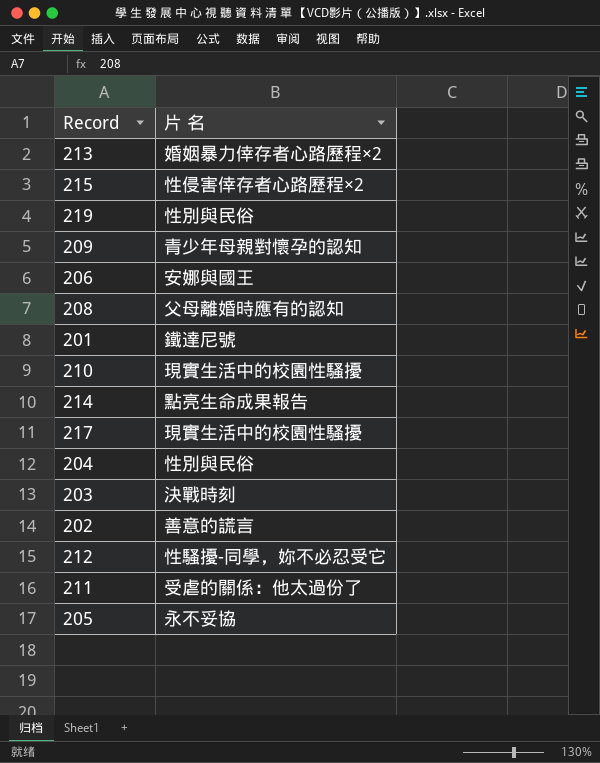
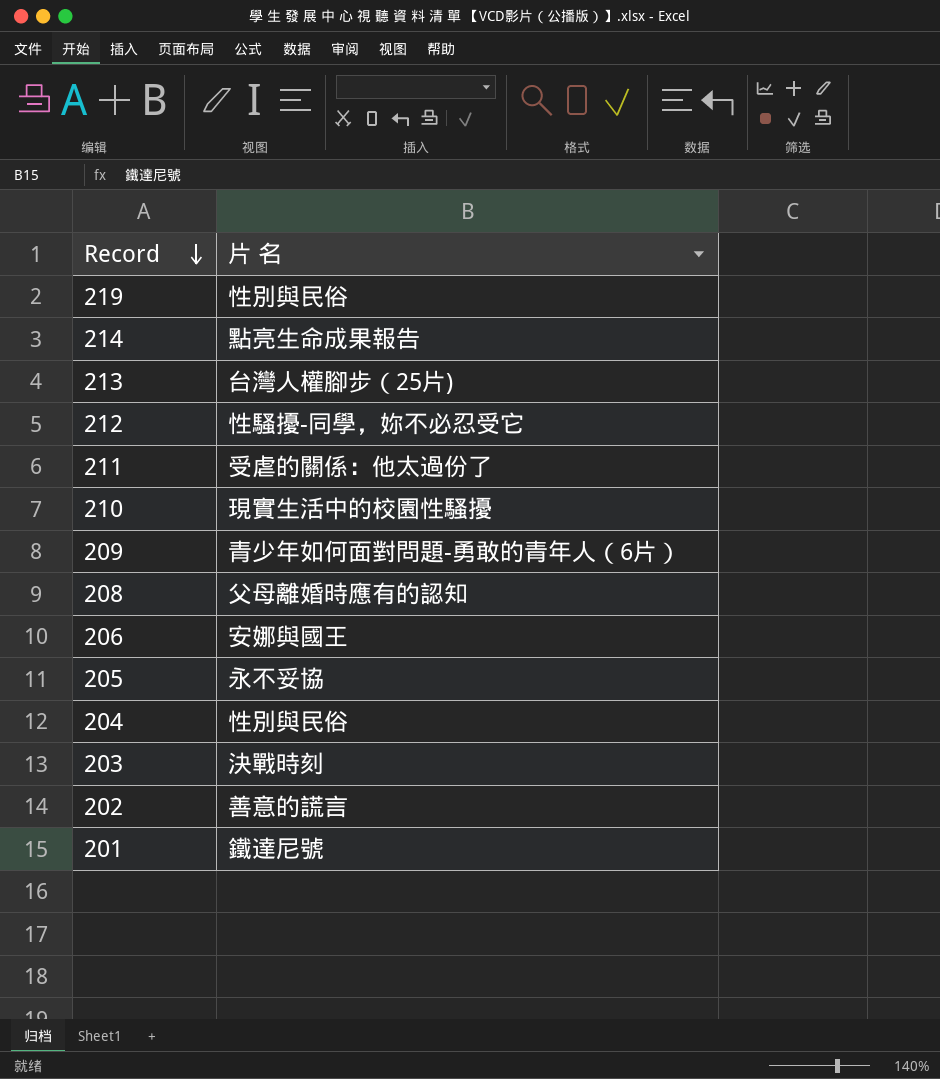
row order: none -> Record descending
row 215: 性侵害倖存者心路歷程×2 -> none
row 217: 現實生活中的校園性騷擾 -> none
213 | 片 名: 婚姻暴力倖存者心路歷程×2 -> 台灣人權腳步（25片)
209 | 片 名: 青少年母親對懷孕的認知 -> 青少年如何面對問題-勇敢的青年人（6片）

